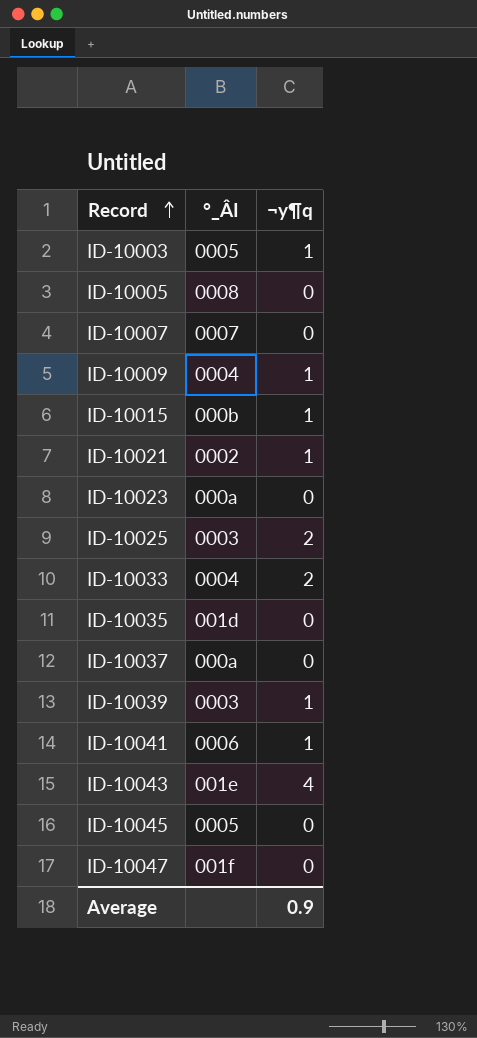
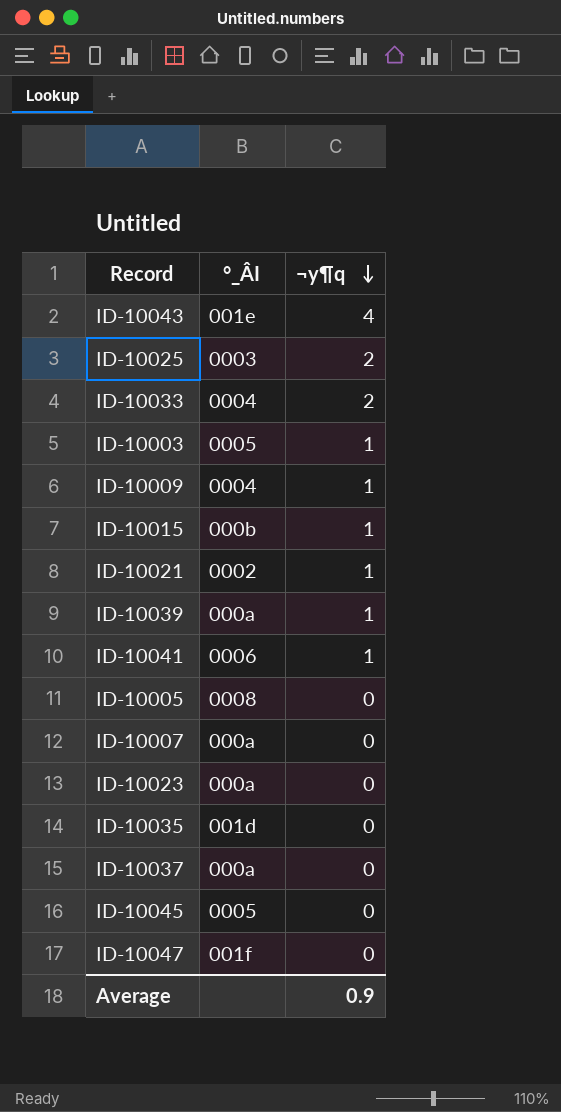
row order: Record ascending -> ¬y¶q descending
ID-10039 | °_ÂI: 0003 -> 000a
ID-10007 | °_ÂI: 0007 -> 000a

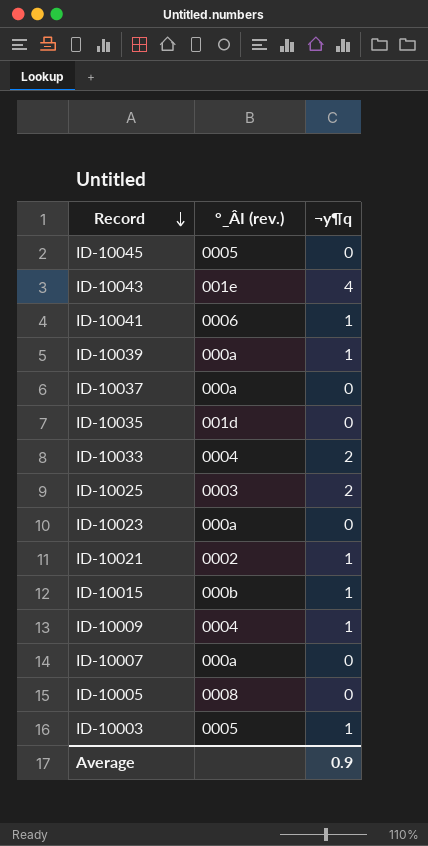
row order: ¬y¶q descending -> Record descending
column name: °_ÂI -> °_ÂI (rev.)
row ID-10047: 001f | 0 -> none

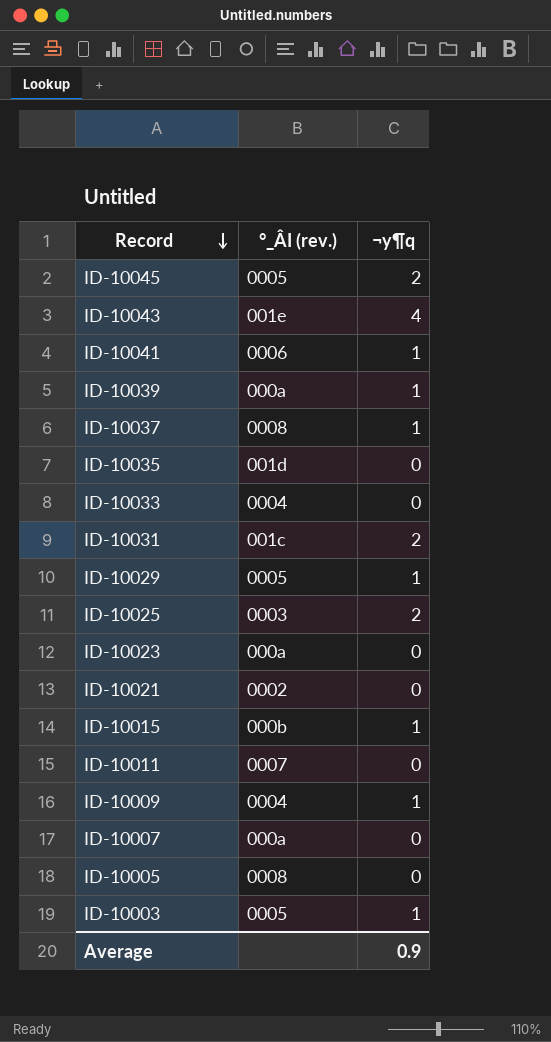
ID-10045 | ¬y¶q: 0 -> 2
ID-10037 | °_ÂI (rev.): 000a -> 0008
ID-10037 | ¬y¶q: 0 -> 1
ID-10033 | ¬y¶q: 2 -> 0
row ID-10031: none -> 001c | 2
row ID-10029: none -> 0005 | 1
ID-10021 | ¬y¶q: 1 -> 0
row ID-10011: none -> 0007 | 0

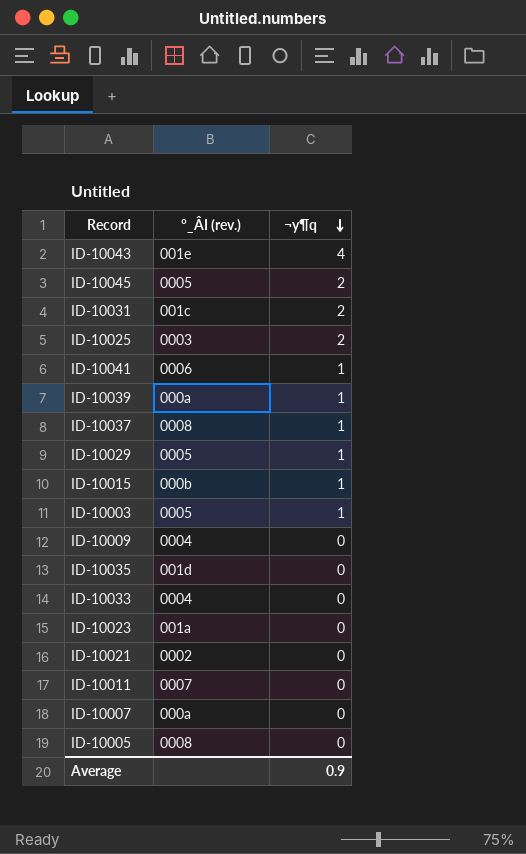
row order: Record descending -> ¬y¶q descending
ID-10009 | ¬y¶q: 1 -> 0
ID-10023 | °_ÂI (rev.): 000a -> 001a

